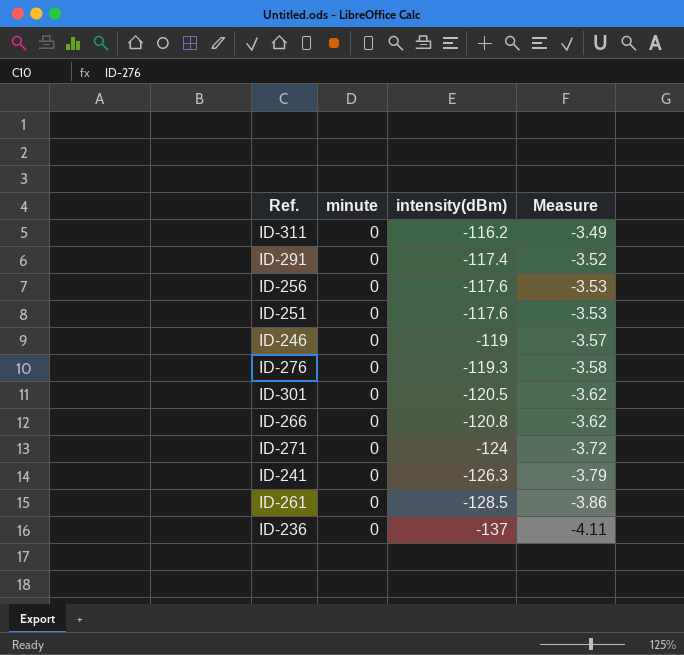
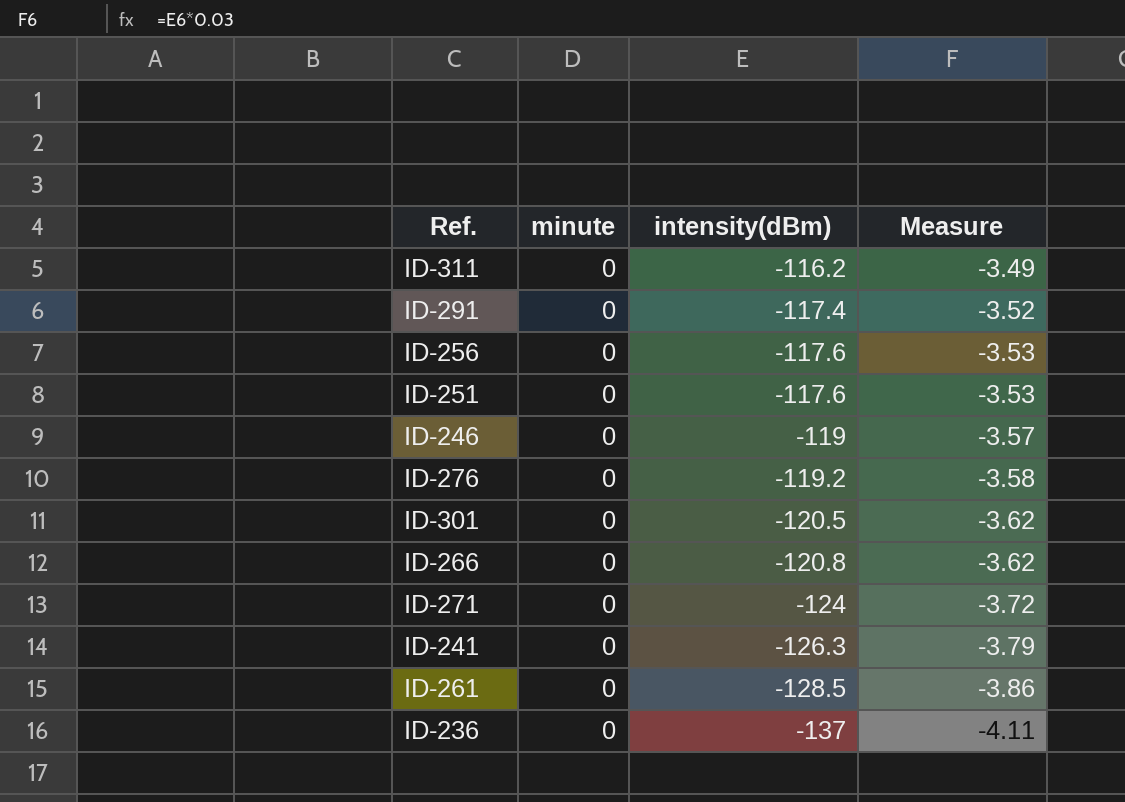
ID-276 | intensity(dBm): -119.3 -> -119.2

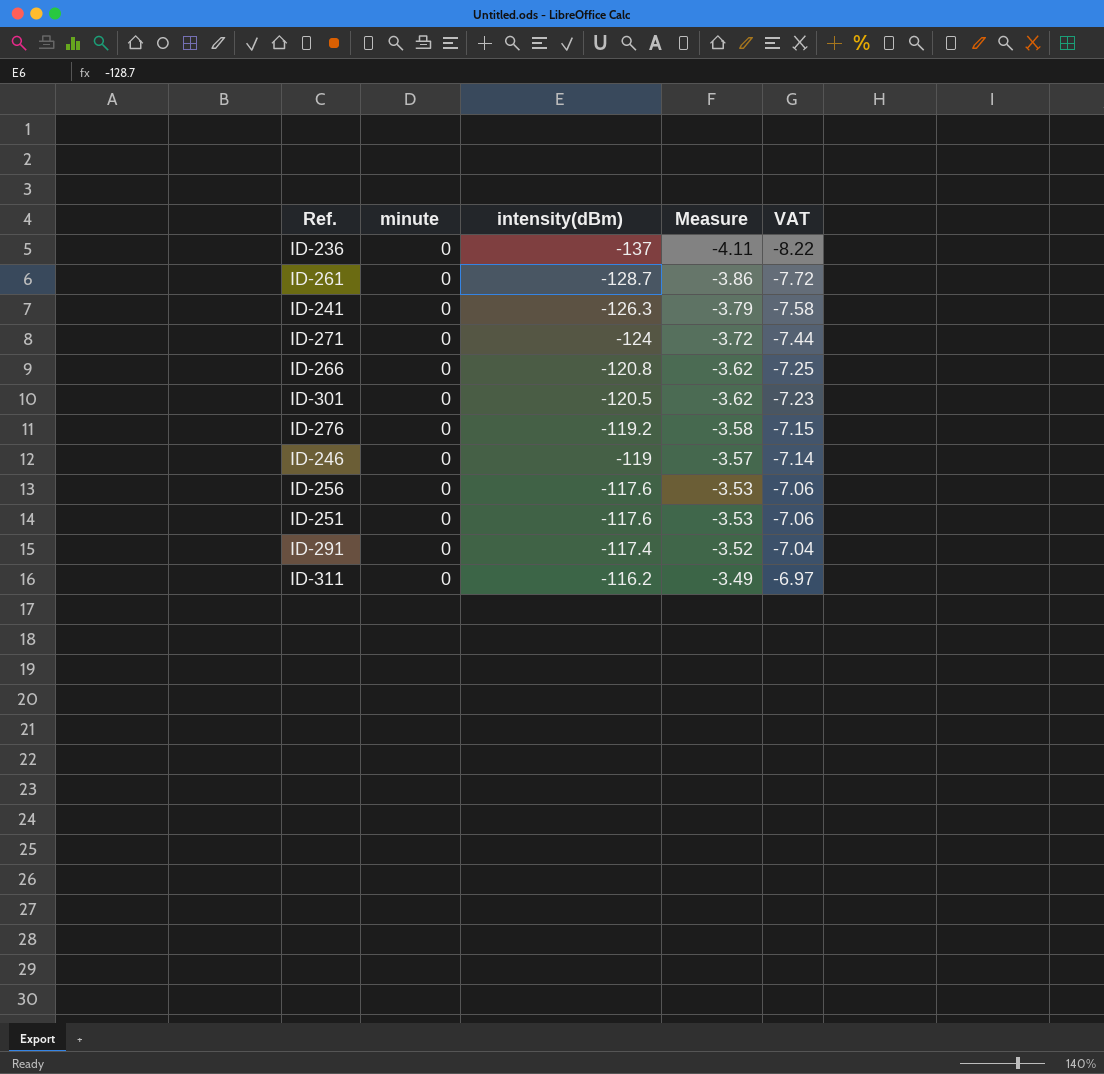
row order: intensity(dBm) descending -> intensity(dBm) ascending
column VAT | formula: none -> [intensity(dBm)] * 0.06
ID-261 | intensity(dBm): -128.5 -> -128.7

